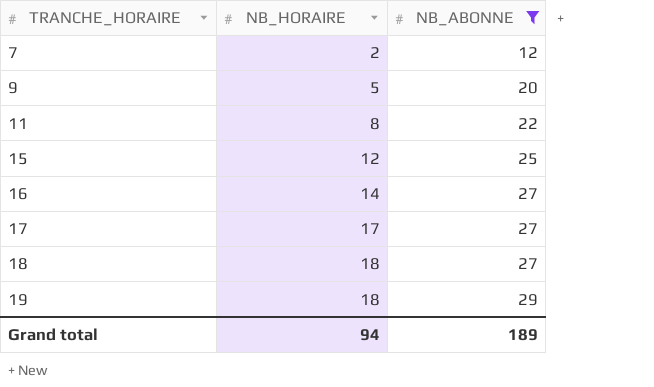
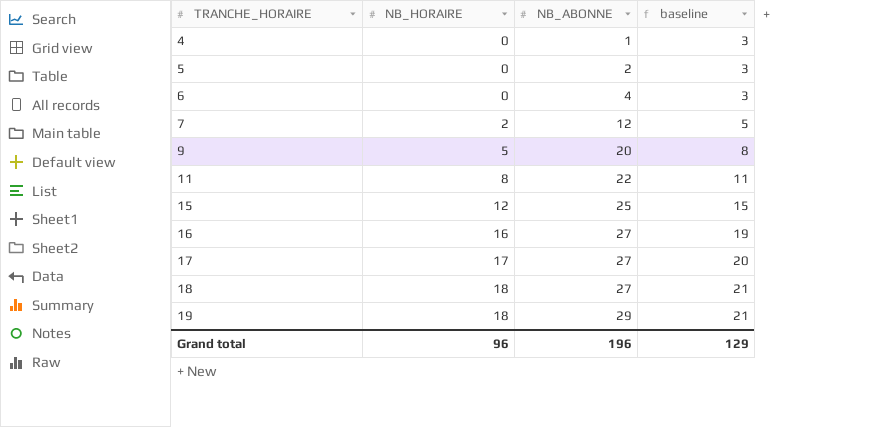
filter: NB_ABONNE >= 12 -> none
column baseline | formula: none -> [NB_HORAIRE] + 3
16 | NB_HORAIRE: 14 -> 16
Grand total | NB_HORAIRE: 94 -> 96
Grand total | NB_ABONNE: 189 -> 196

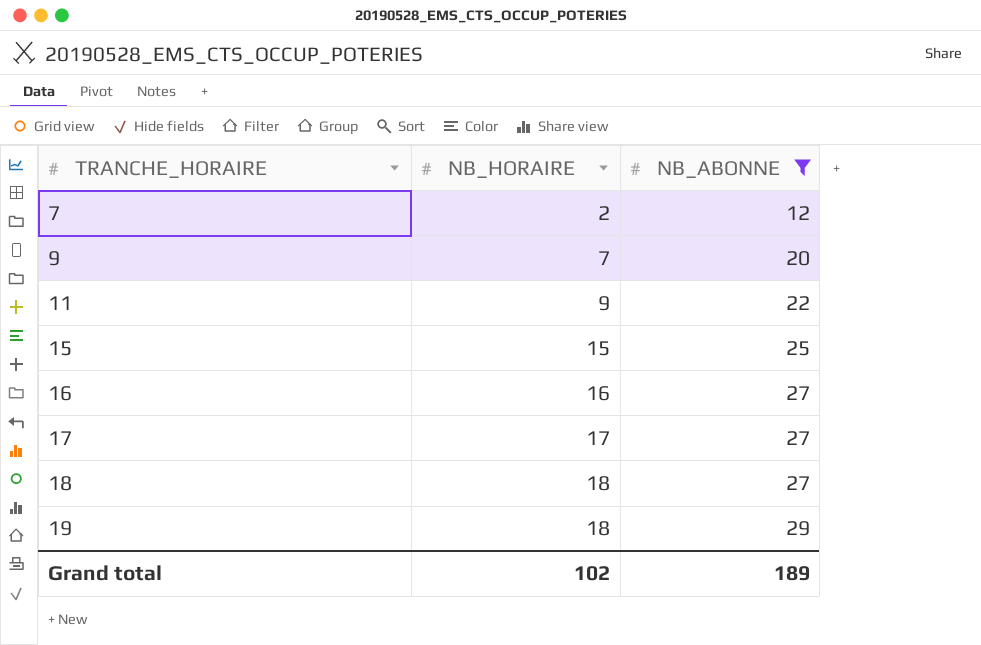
filter: none -> NB_ABONNE >= 12
column baseline | formula: [NB_HORAIRE] + 3 -> none
9 | NB_HORAIRE: 5 -> 7
11 | NB_HORAIRE: 8 -> 9
15 | NB_HORAIRE: 12 -> 15
Grand total | NB_HORAIRE: 96 -> 102
Grand total | NB_ABONNE: 196 -> 189

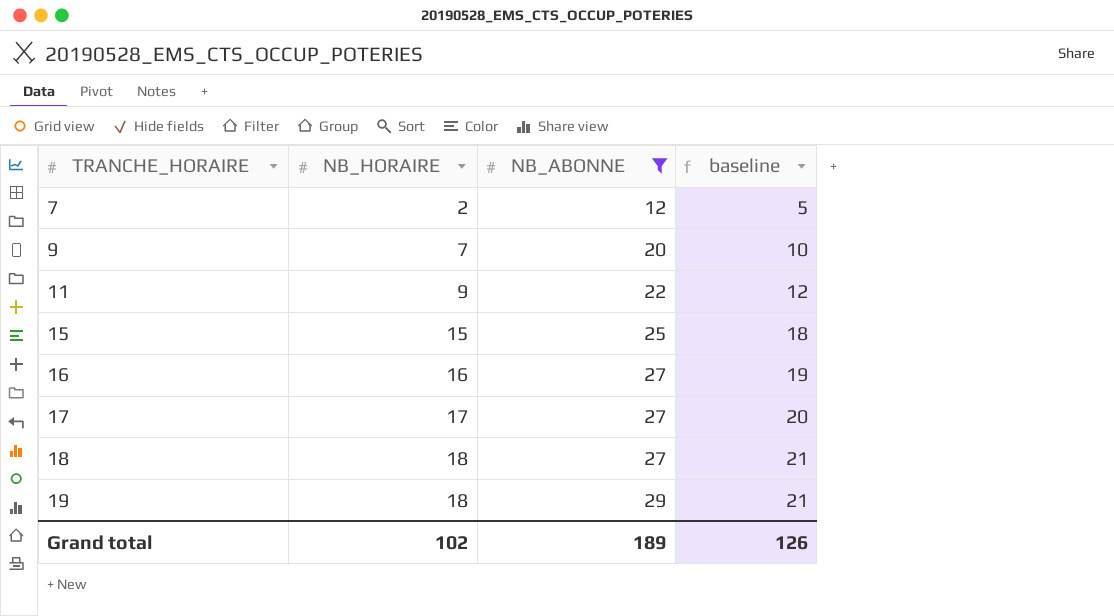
column baseline | formula: none -> [NB_HORAIRE] + 3

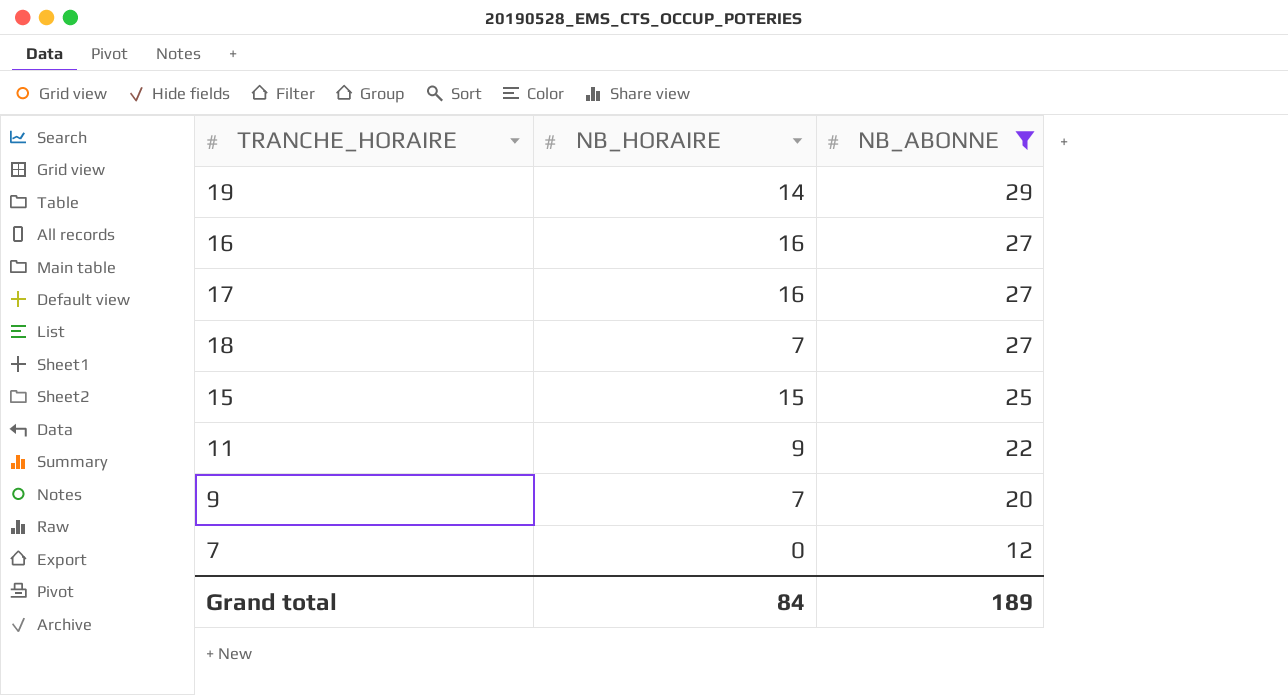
row order: TRANCHE_HORAIRE ascending -> NB_ABONNE descending
column baseline | formula: [NB_HORAIRE] + 3 -> none
19 | NB_HORAIRE: 18 -> 14
17 | NB_HORAIRE: 17 -> 16
18 | NB_HORAIRE: 18 -> 7
7 | NB_HORAIRE: 2 -> 0
Grand total | NB_HORAIRE: 102 -> 84

